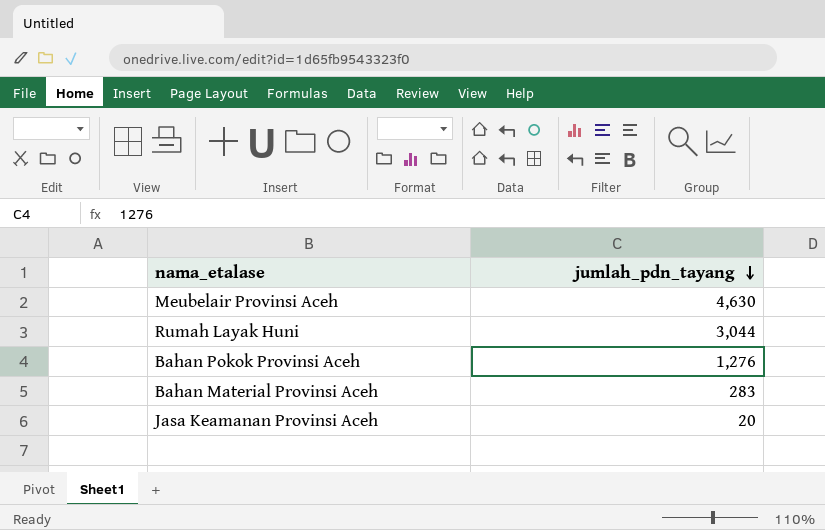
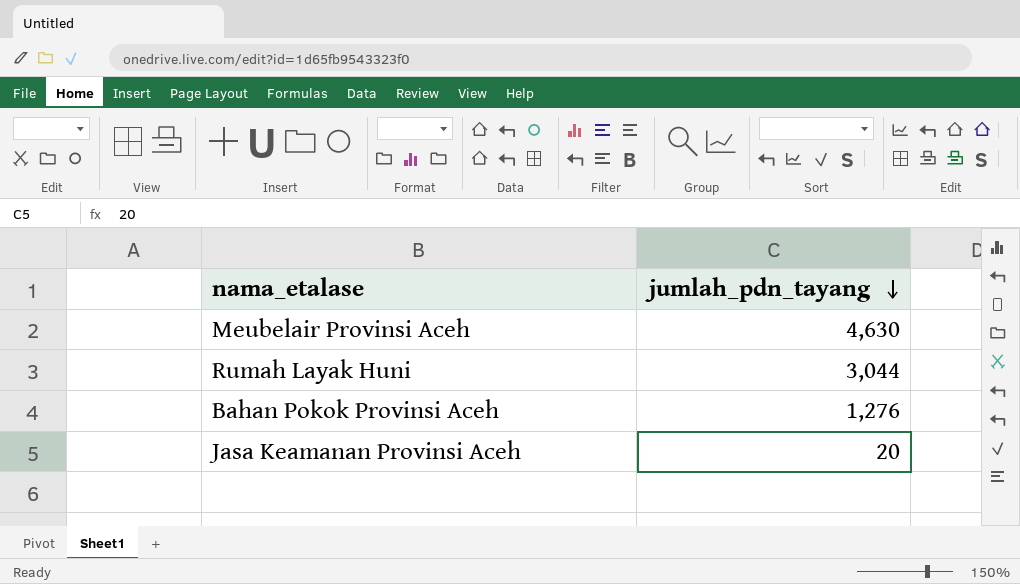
row Bahan Material Provinsi Aceh: 283 -> none

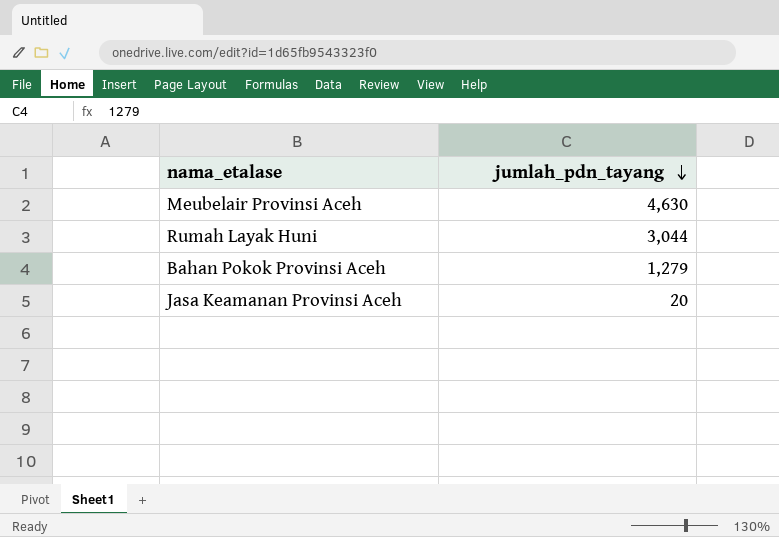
Bahan Pokok Provinsi Aceh | jumlah_pdn_tayang: 1,276 -> 1,279

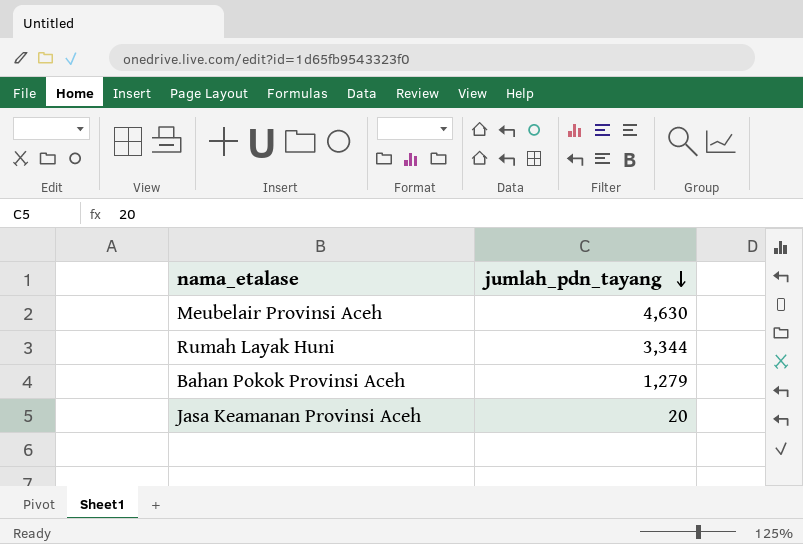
Rumah Layak Huni | jumlah_pdn_tayang: 3,044 -> 3,344

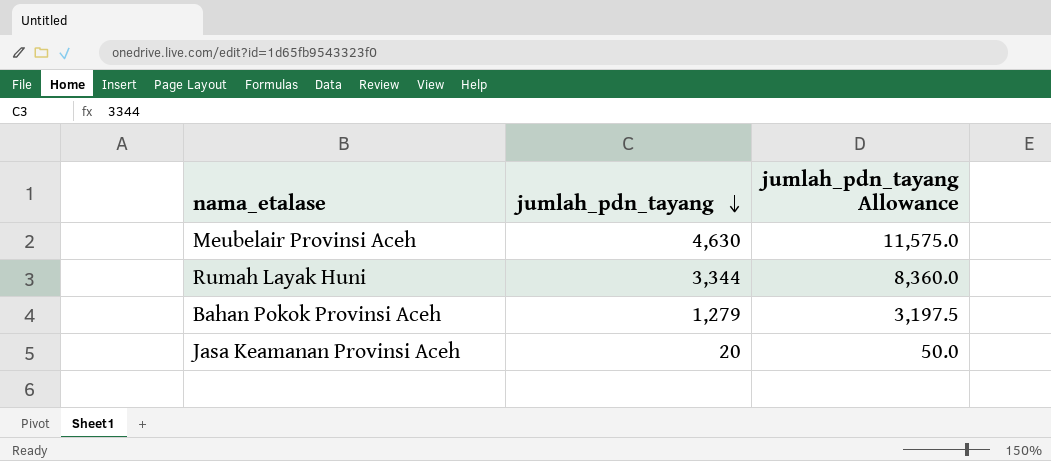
column jumlah_pdn_tayang Allowance | formula: none -> [jumlah_pdn_tayang] * 2.5

